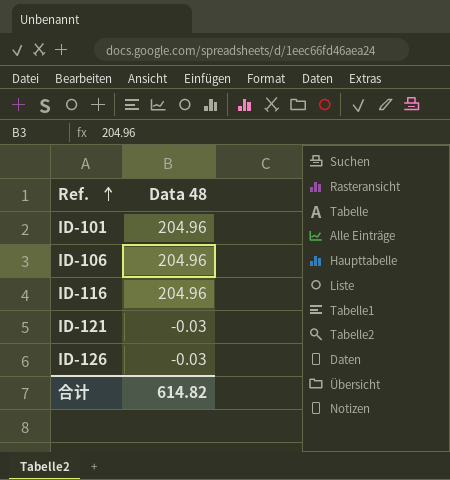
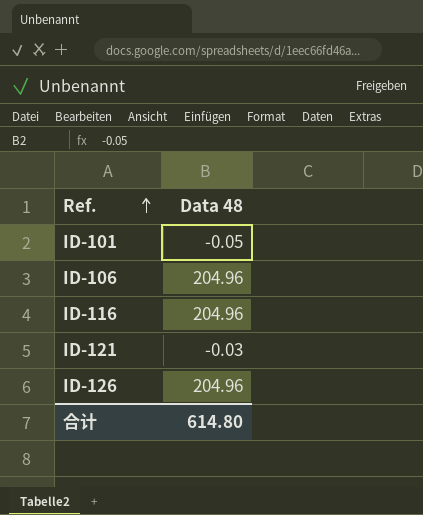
ID-101 | Data 48: 204.96 -> -0.05
ID-126 | Data 48: -0.03 -> 204.96
合计 | Data 48: 614.82 -> 614.80

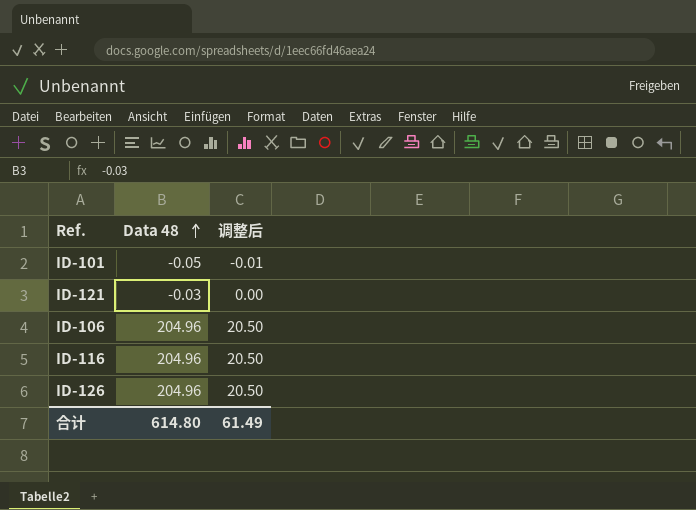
row order: Ref. ascending -> Data 48 ascending
column 调整后 | formula: none -> [Data 48] * 0.1

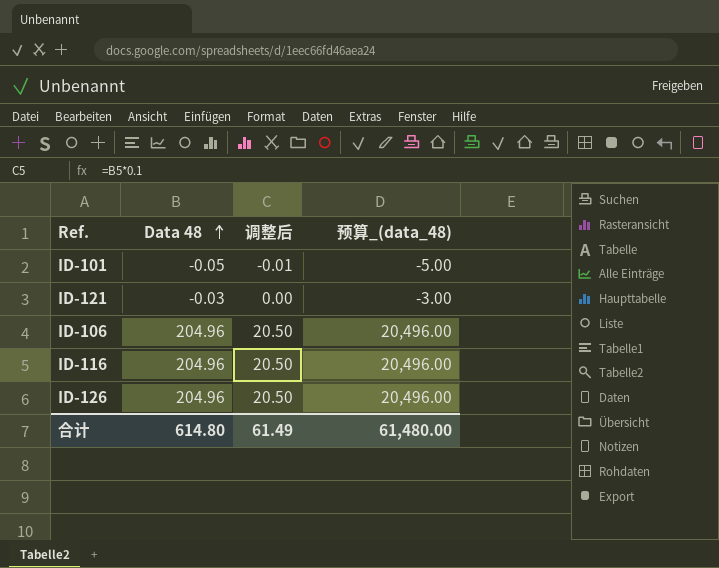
column 预算_(data_48) | formula: none -> [Data 48] * 100

